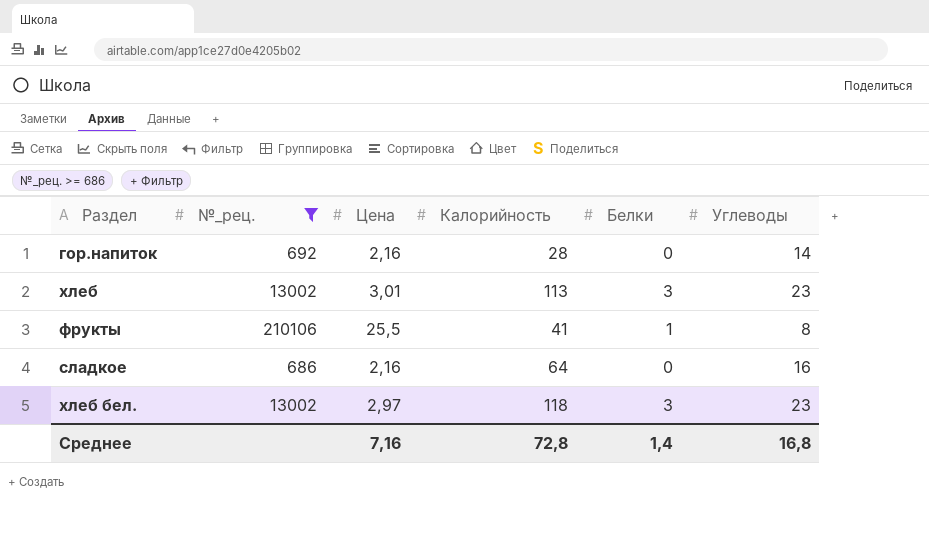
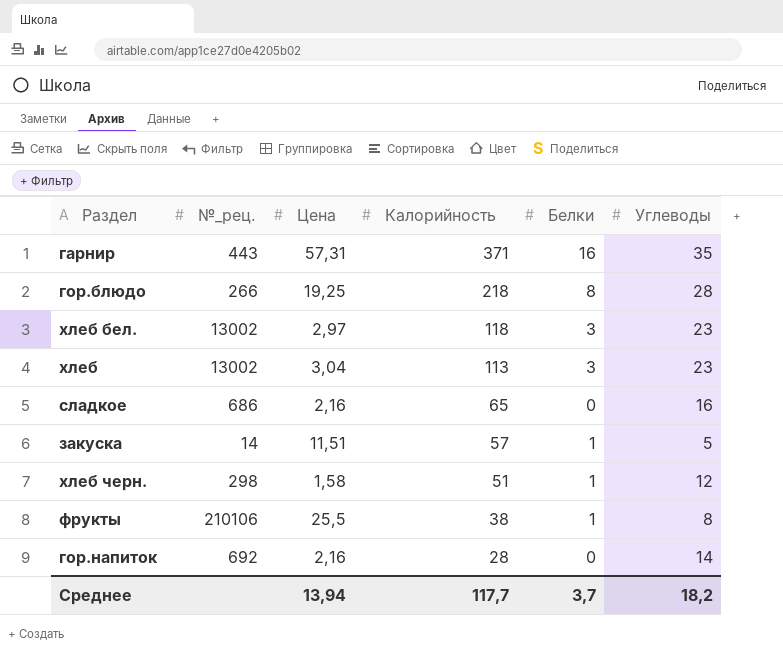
filter: №_рец. >= 686 -> none
row order: none -> Калорийность descending
хлеб | Цена: 3,01 -> 3,04
сладкое | Калорийность: 64 -> 65
фрукты | Калорийность: 41 -> 38
Среднее | Цена: 7,16 -> 13,94
Среднее | Калорийность: 72,8 -> 117,7
Среднее | Белки: 1,4 -> 3,7
Среднее | Углеводы: 16,8 -> 18,2

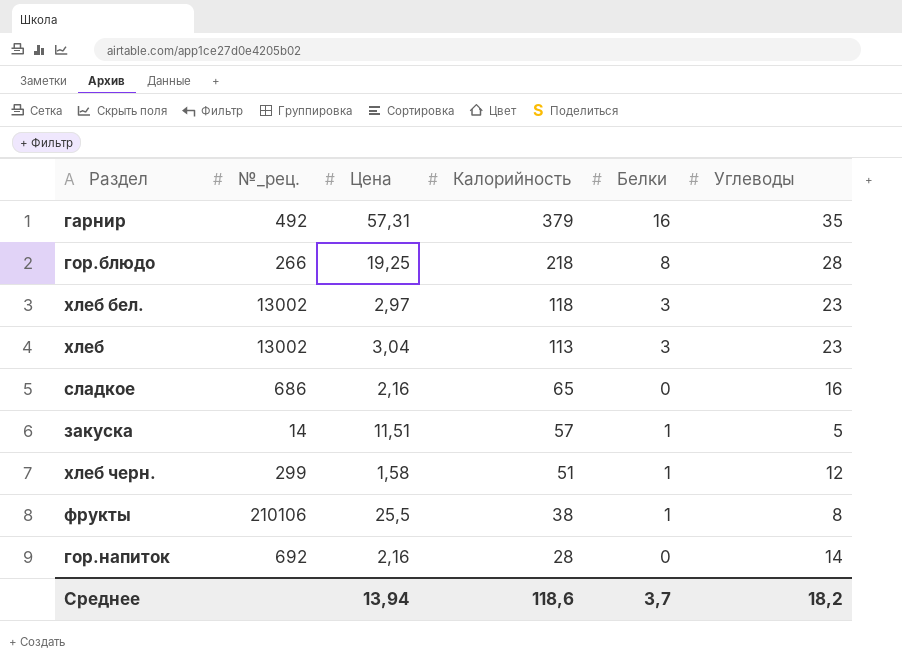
гарнир | №_рец.: 443 -> 492
гарнир | Калорийность: 371 -> 379
хлеб черн. | №_рец.: 298 -> 299
Среднее | Калорийность: 117,7 -> 118,6

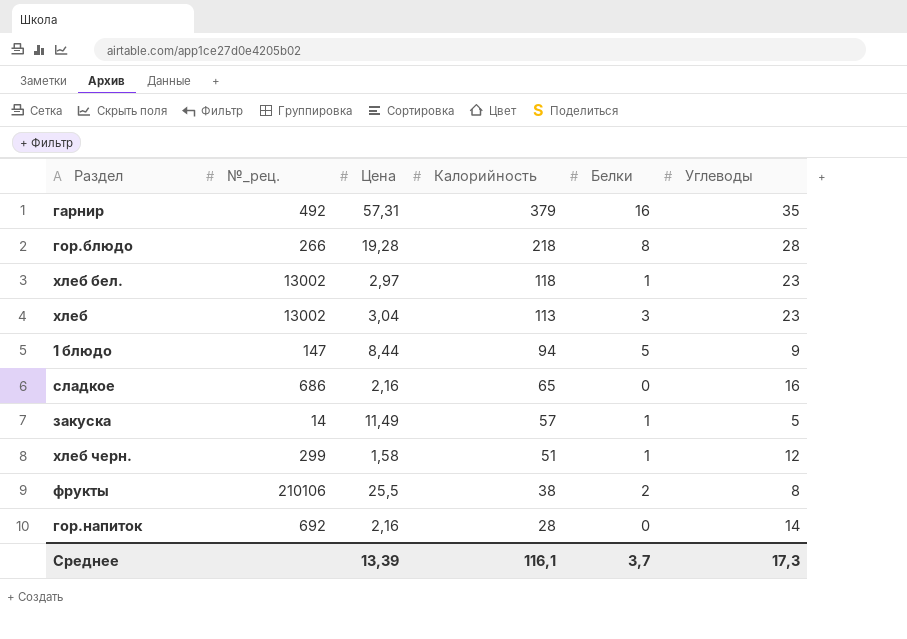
гор.блюдо | Цена: 19,25 -> 19,28
хлеб бел. | Белки: 3 -> 1
row 1 блюдо: none -> 147 | 8,44 | 94 | 5 | 9
закуска | Цена: 11,51 -> 11,49
фрукты | Белки: 1 -> 2
Среднее | Цена: 13,94 -> 13,39
Среднее | Калорийность: 118,6 -> 116,1
Среднее | Углеводы: 18,2 -> 17,3

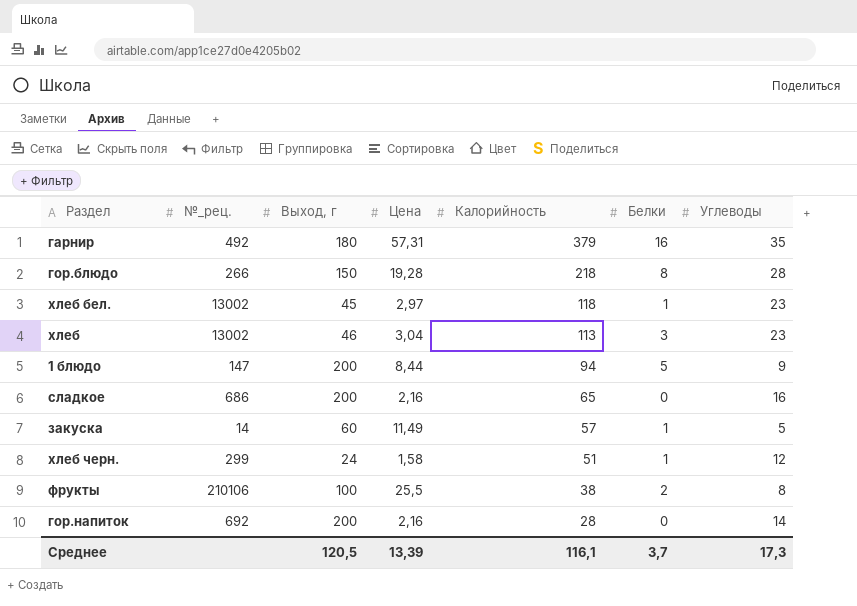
column Выход, г | position: none -> 3

